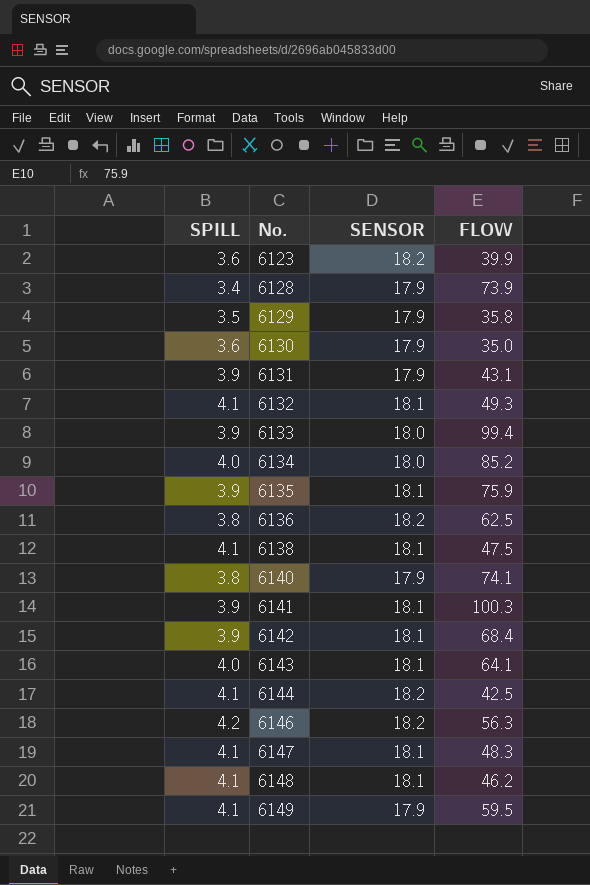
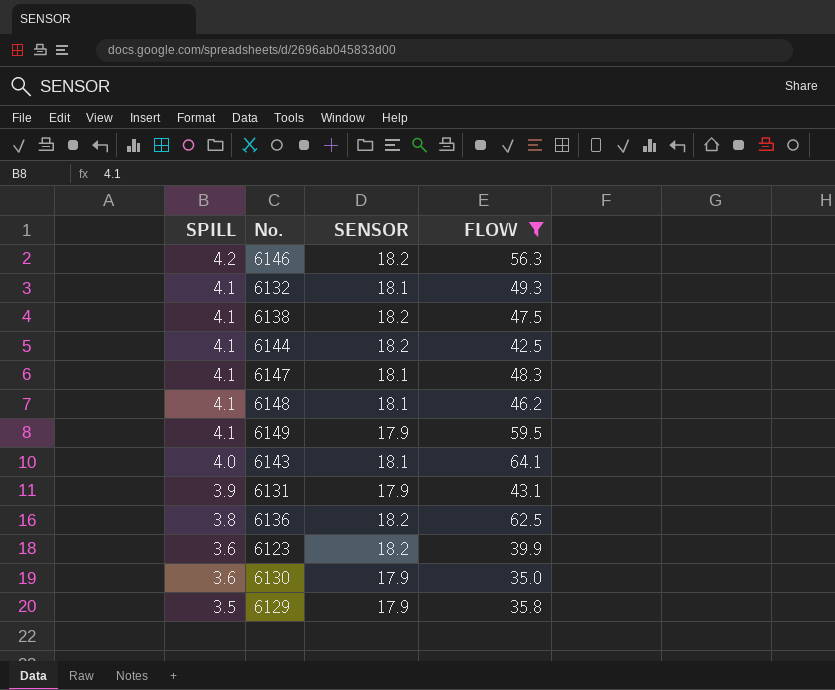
filter: none -> FLOW <= 64.1
row order: No. ascending -> SPILL descending
6138 | SENSOR: 18.1 -> 18.2

